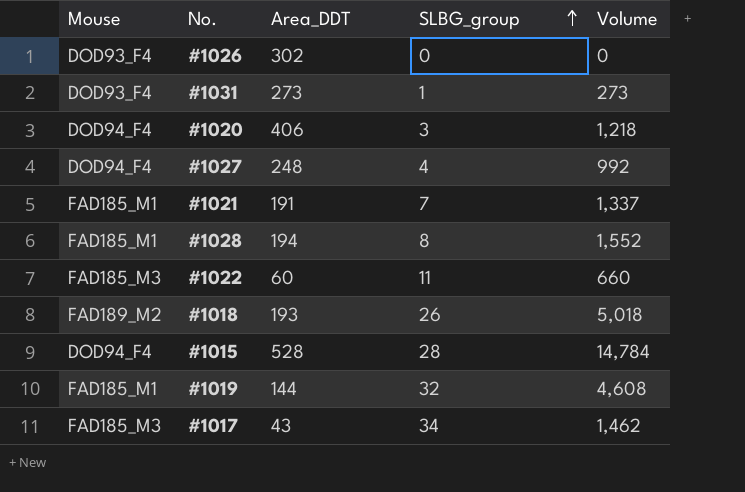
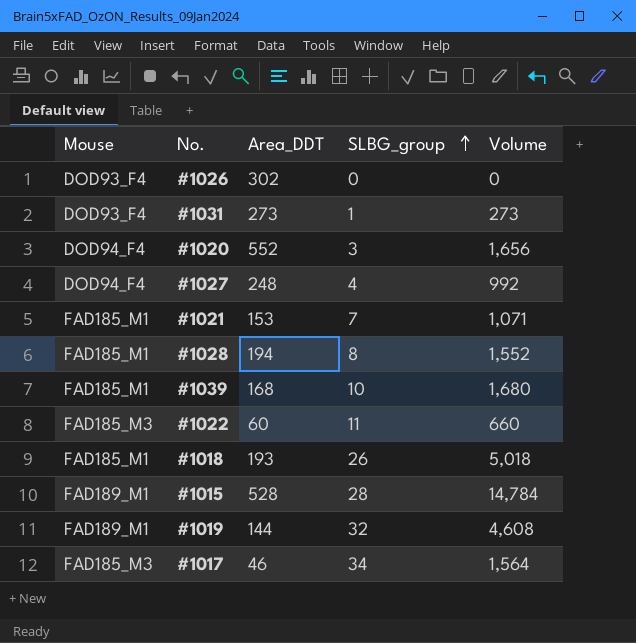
#1020 | Area_DDT: 406 -> 552
#1020 | Volume: 1,218 -> 1,656
#1021 | Area_DDT: 191 -> 153
#1021 | Volume: 1,337 -> 1,071
row #1039: none -> FAD185_M1 | 168 | 10 | 1,680
#1018 | Mouse: FAD189_M2 -> FAD185_M1
#1015 | Mouse: DOD94_F4 -> FAD189_M1
#1019 | Mouse: FAD185_M1 -> FAD189_M1
#1017 | Area_DDT: 43 -> 46
#1017 | Volume: 1,462 -> 1,564

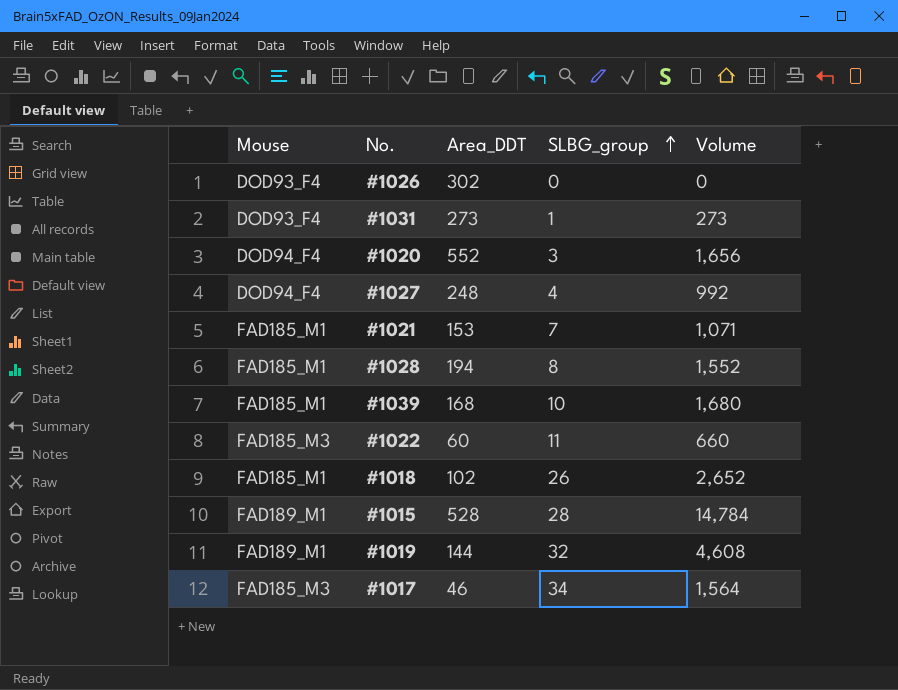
#1018 | Area_DDT: 193 -> 102
#1018 | Volume: 5,018 -> 2,652

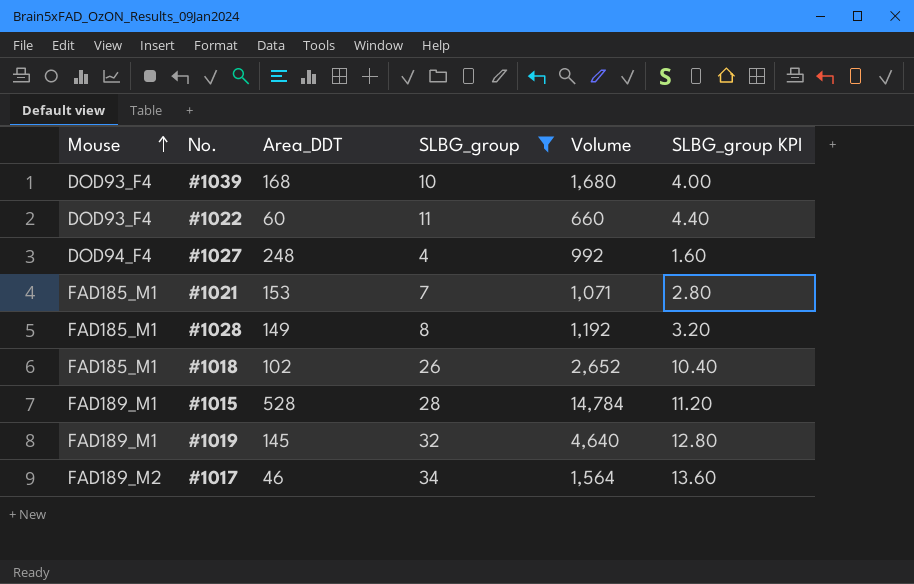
filter: none -> SLBG_group >= 4
row order: SLBG_group ascending -> Mouse ascending
column SLBG_group KPI | formula: none -> [SLBG_group] * 0.4
#1039 | Mouse: FAD185_M1 -> DOD93_F4
#1022 | Mouse: FAD185_M3 -> DOD93_F4
#1028 | Area_DDT: 194 -> 149
#1028 | Volume: 1,552 -> 1,192
#1019 | Area_DDT: 144 -> 145
#1019 | Volume: 4,608 -> 4,640
#1017 | Mouse: FAD185_M3 -> FAD189_M2

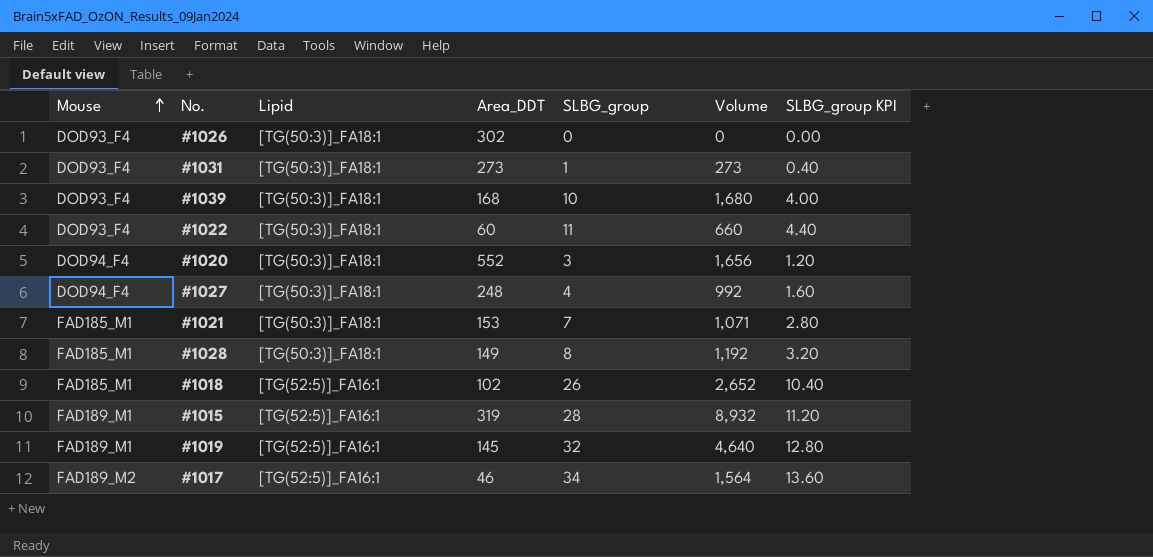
filter: SLBG_group >= 4 -> none
column Lipid | position: none -> 3
#1015 | Area_DDT: 528 -> 319
#1015 | Volume: 14,784 -> 8,932

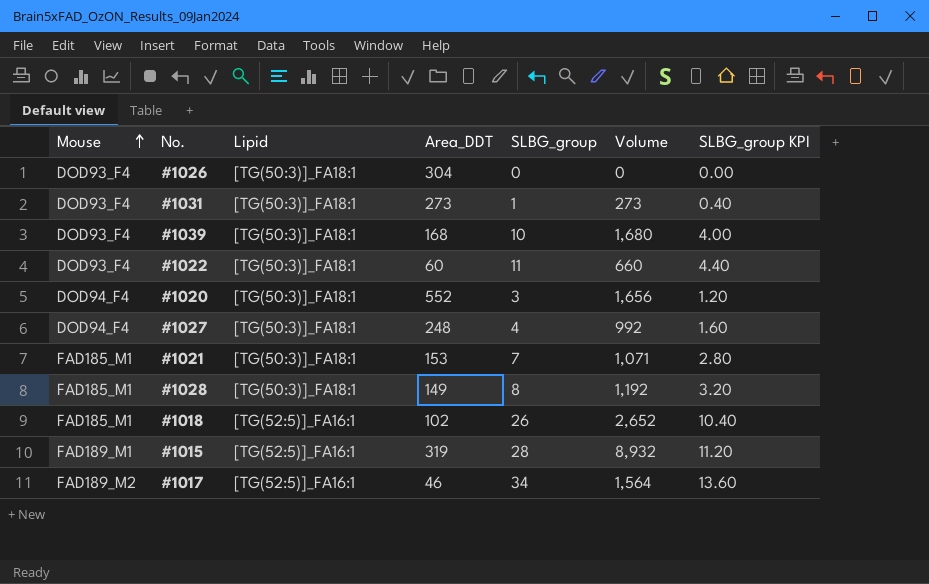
row #1019: FAD189_M1 | [TG(52:5)]_FA16:1 | 145 | 32 | 4,640 | 12.80 -> none
#1026 | Area_DDT: 302 -> 304

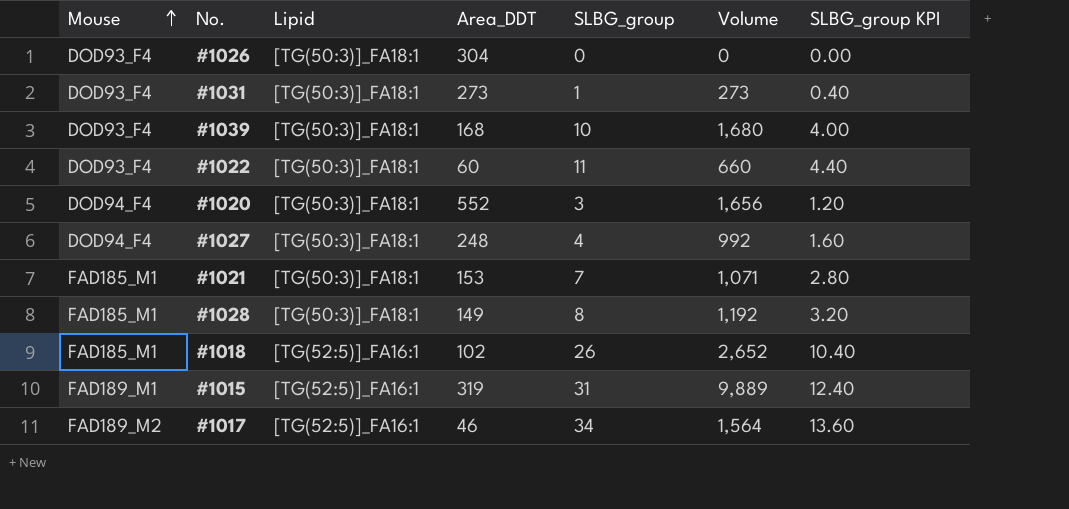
#1015 | SLBG_group: 28 -> 31
#1015 | Volume: 8,932 -> 9,889
#1015 | SLBG_group KPI: 11.20 -> 12.40

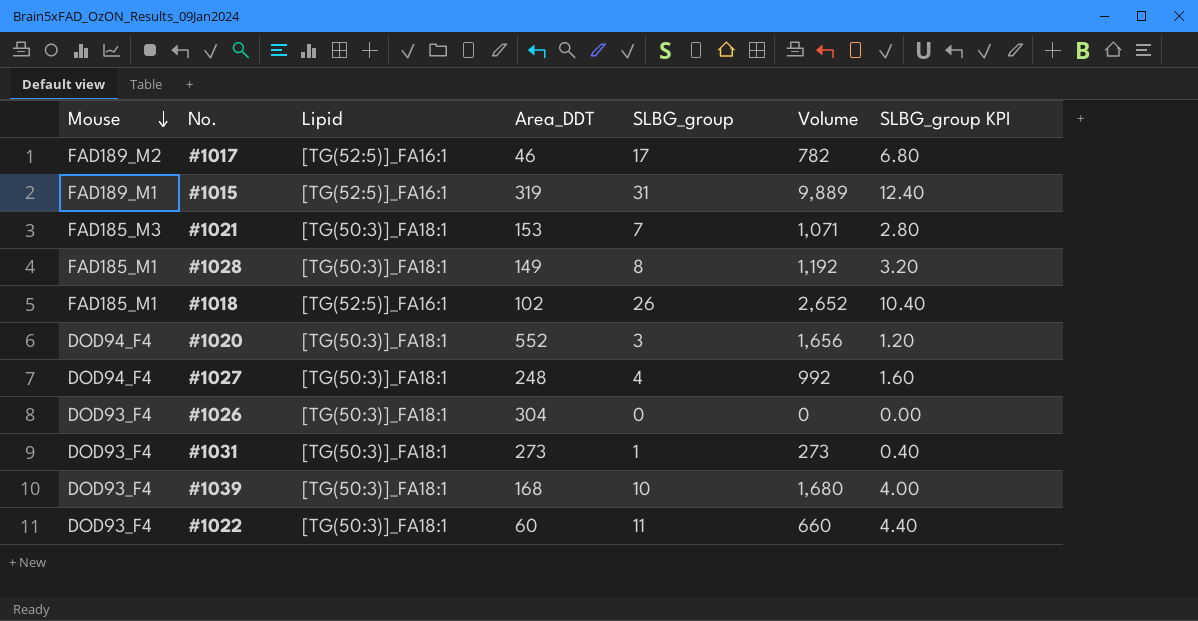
row order: Mouse ascending -> Mouse descending
#1017 | SLBG_group: 34 -> 17
#1017 | Volume: 1,564 -> 782
#1017 | SLBG_group KPI: 13.60 -> 6.80
#1021 | Mouse: FAD185_M1 -> FAD185_M3

